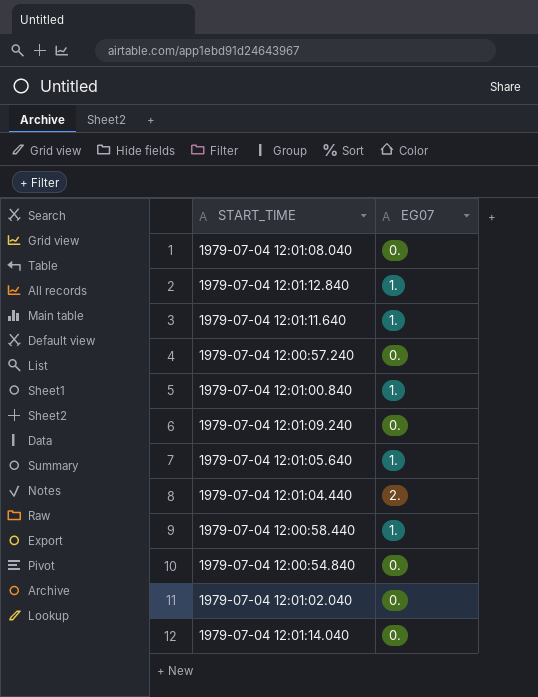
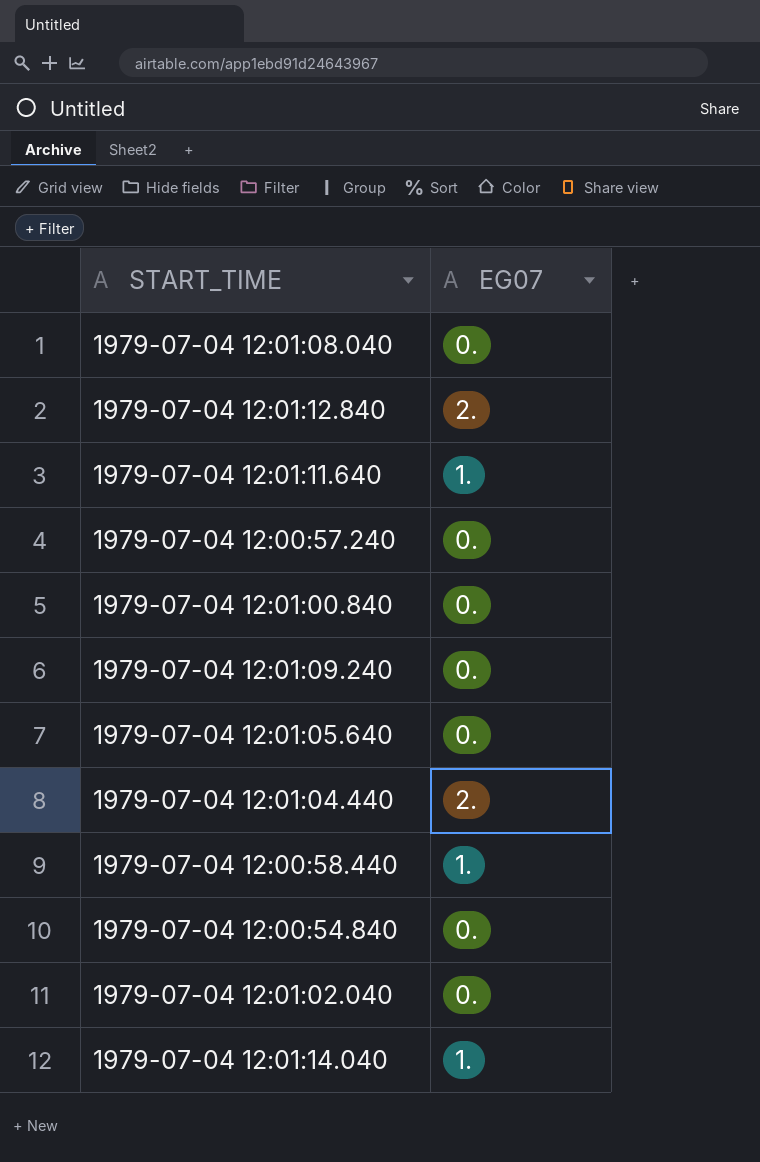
1979-07-04 12:01:12.840 | EG07: 1. -> 2.
1979-07-04 12:01:00.840 | EG07: 1. -> 0.
1979-07-04 12:01:05.640 | EG07: 1. -> 0.
1979-07-04 12:01:14.040 | EG07: 0. -> 1.

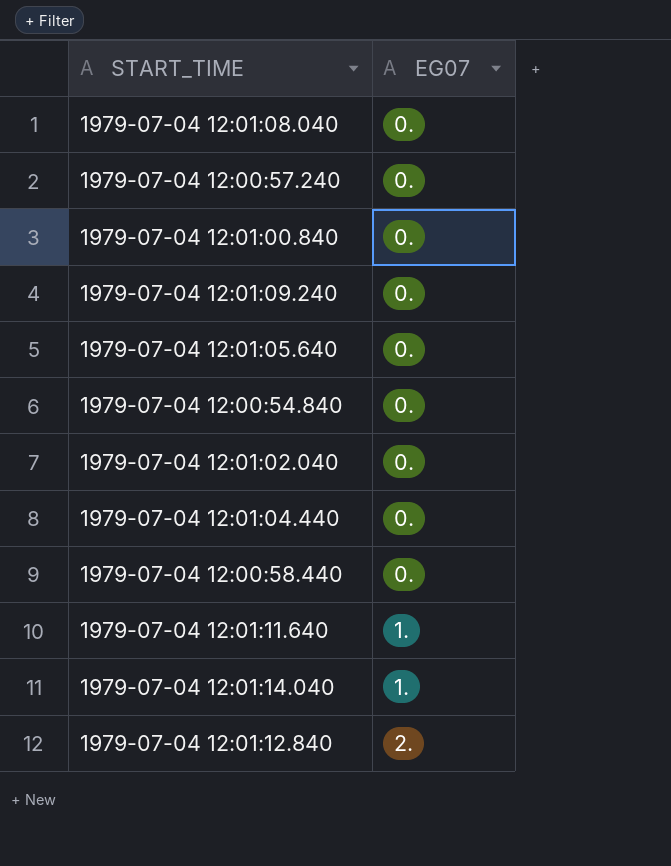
row order: none -> EG07 ascending
1979-07-04 12:01:04.440 | EG07: 2. -> 0.
1979-07-04 12:00:58.440 | EG07: 1. -> 0.

